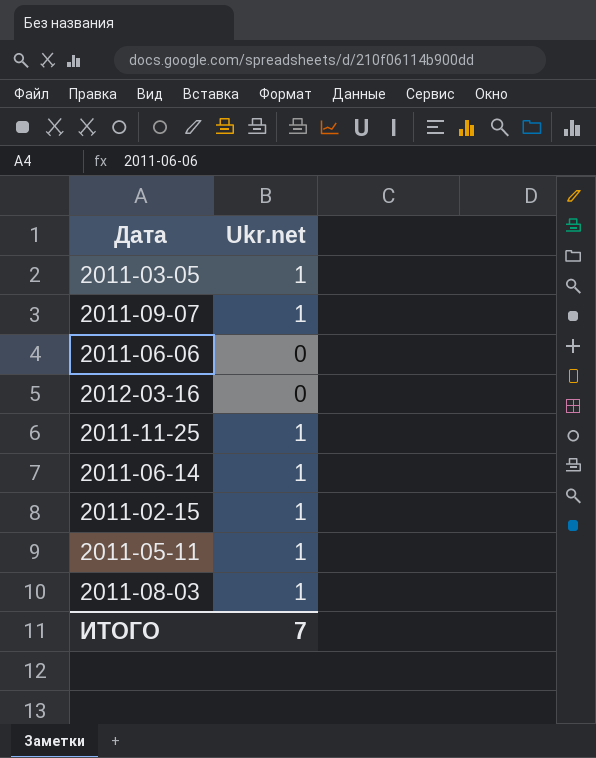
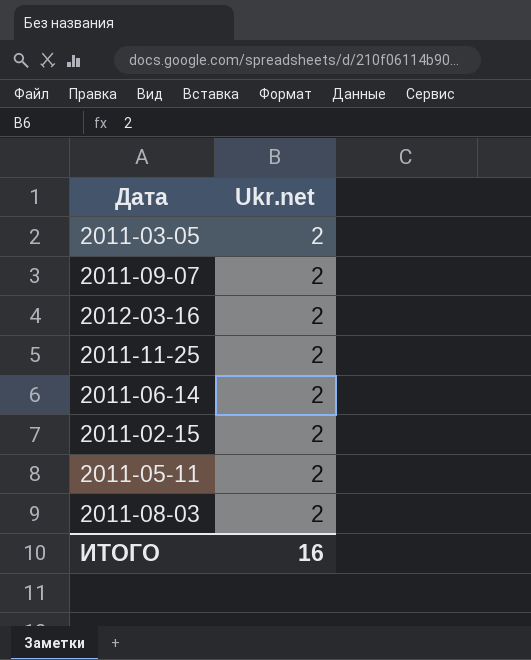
row 2011-06-06: 0 -> none
2011-03-05 | Ukr.net: 1 -> 2
2011-09-07 | Ukr.net: 1 -> 2
2012-03-16 | Ukr.net: 0 -> 2
2011-11-25 | Ukr.net: 1 -> 2
2011-06-14 | Ukr.net: 1 -> 2
2011-02-15 | Ukr.net: 1 -> 2
2011-05-11 | Ukr.net: 1 -> 2
2011-08-03 | Ukr.net: 1 -> 2
ИТОГО | Ukr.net: 7 -> 16

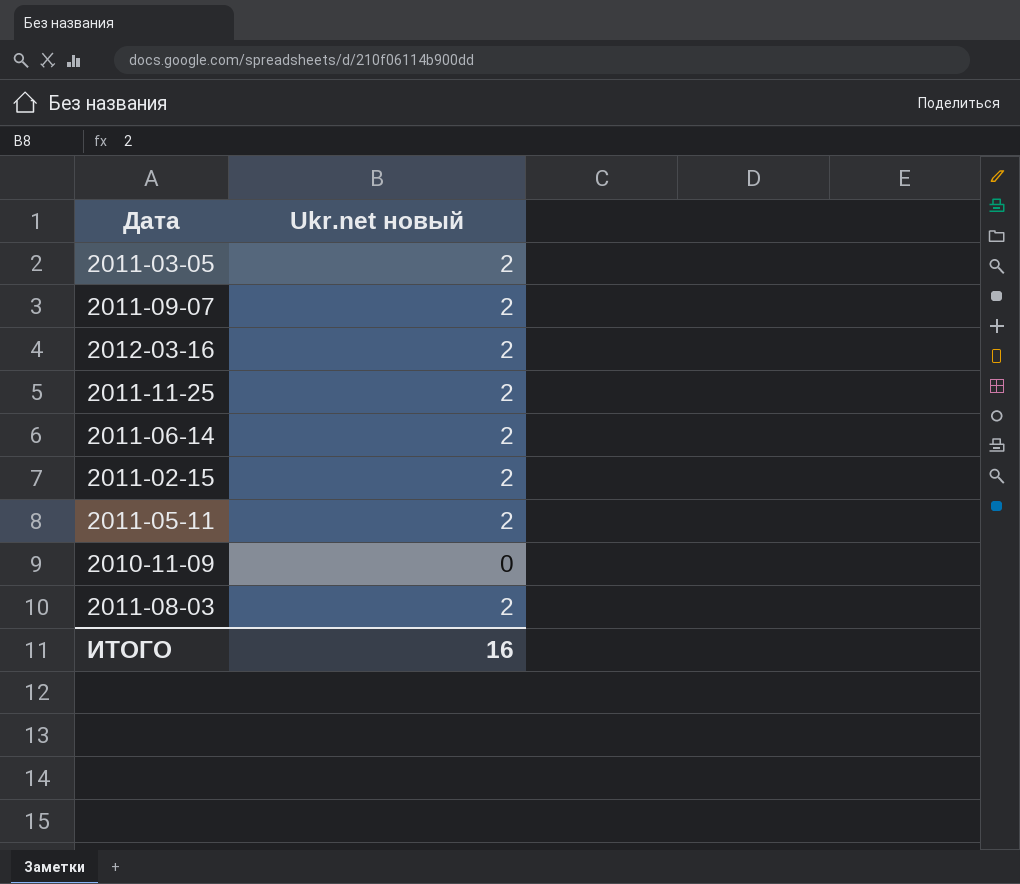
column name: Ukr.net -> Ukr.net новый
row 2010-11-09: none -> 0

